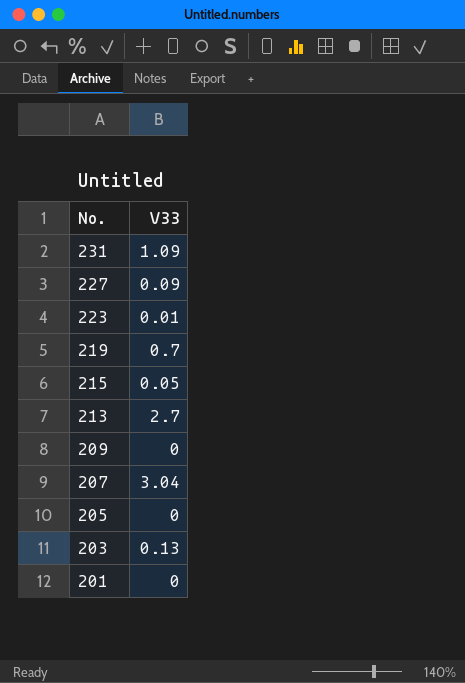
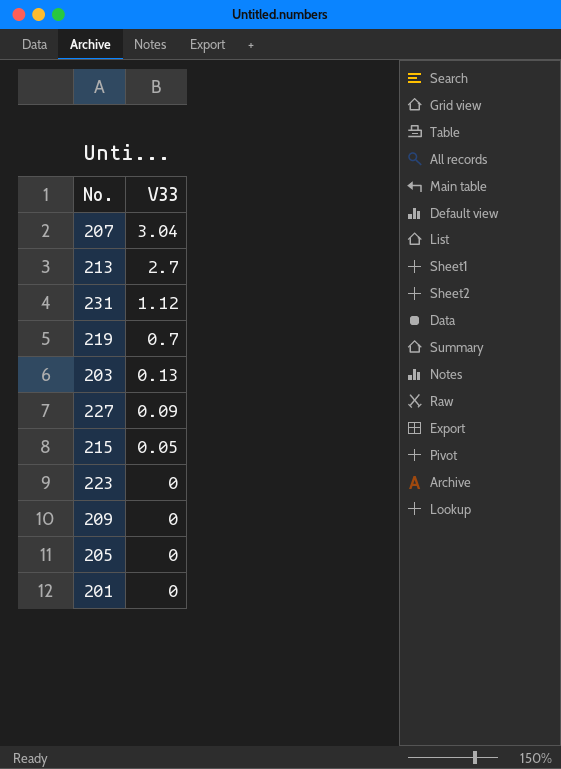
row order: No. descending -> V33 descending
231 | V33: 1.09 -> 1.12
223 | V33: 0.01 -> 0

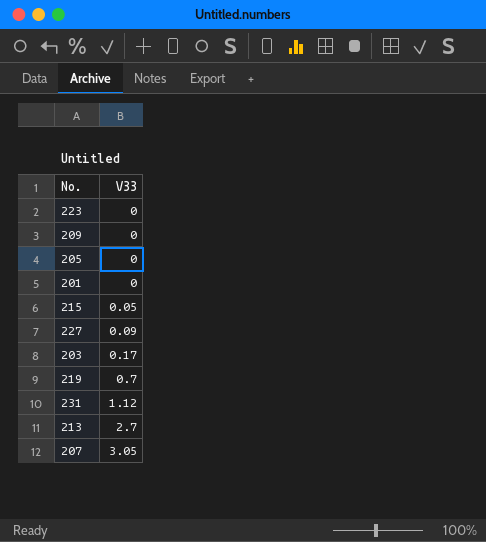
row order: V33 descending -> V33 ascending
203 | V33: 0.13 -> 0.17
207 | V33: 3.04 -> 3.05

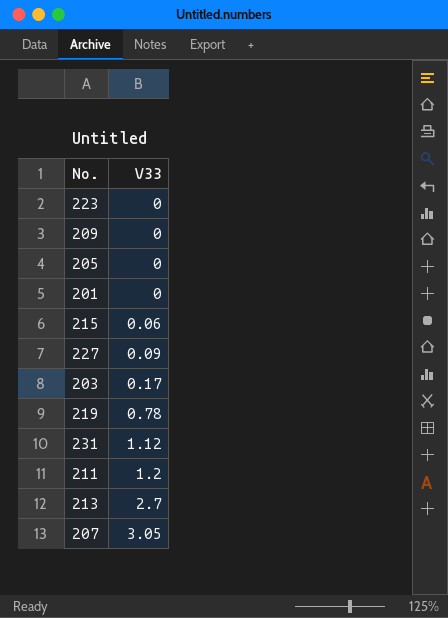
215 | V33: 0.05 -> 0.06
219 | V33: 0.7 -> 0.78
row 211: none -> 1.2

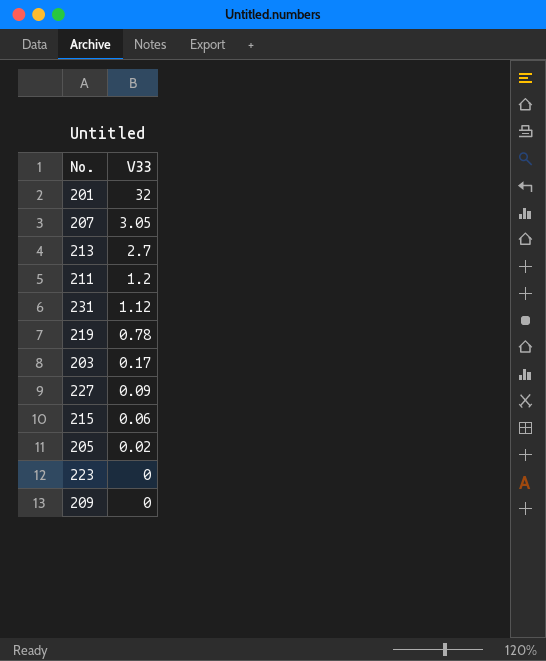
row order: V33 ascending -> V33 descending
201 | V33: 0 -> 32
205 | V33: 0 -> 0.02

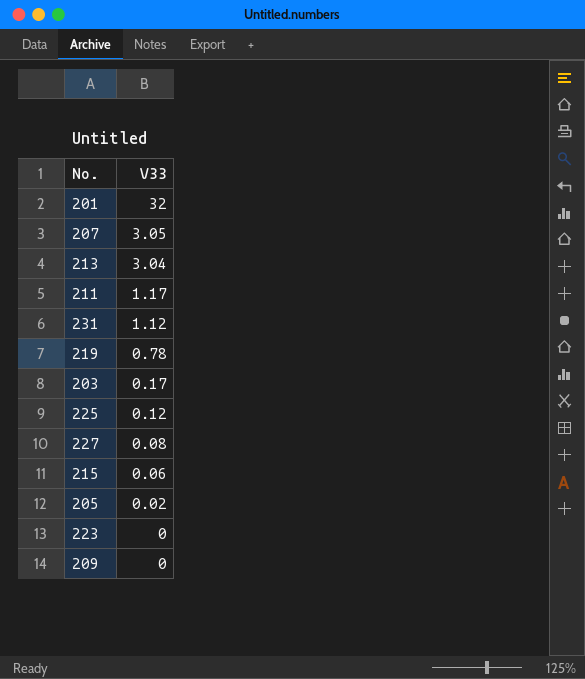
213 | V33: 2.7 -> 3.04
211 | V33: 1.2 -> 1.17
row 225: none -> 0.12
227 | V33: 0.09 -> 0.08

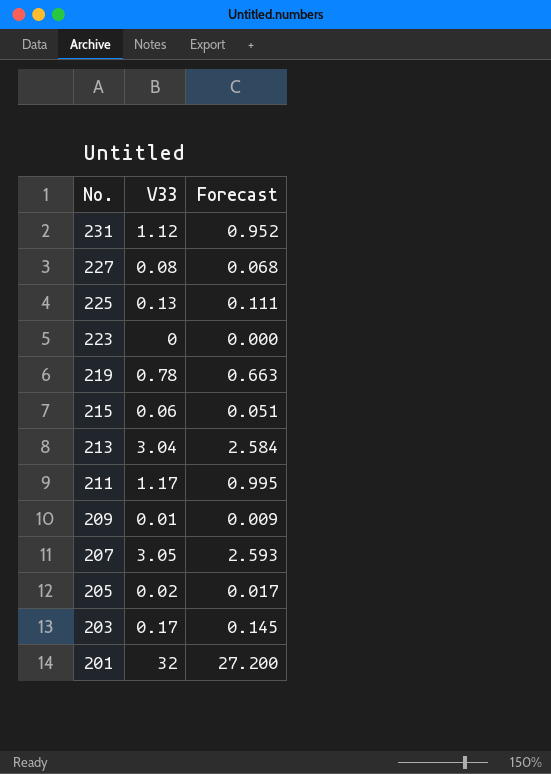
row order: V33 descending -> No. descending
column Forecast | formula: none -> [V33] * 0.85
225 | V33: 0.12 -> 0.13
209 | V33: 0 -> 0.01

